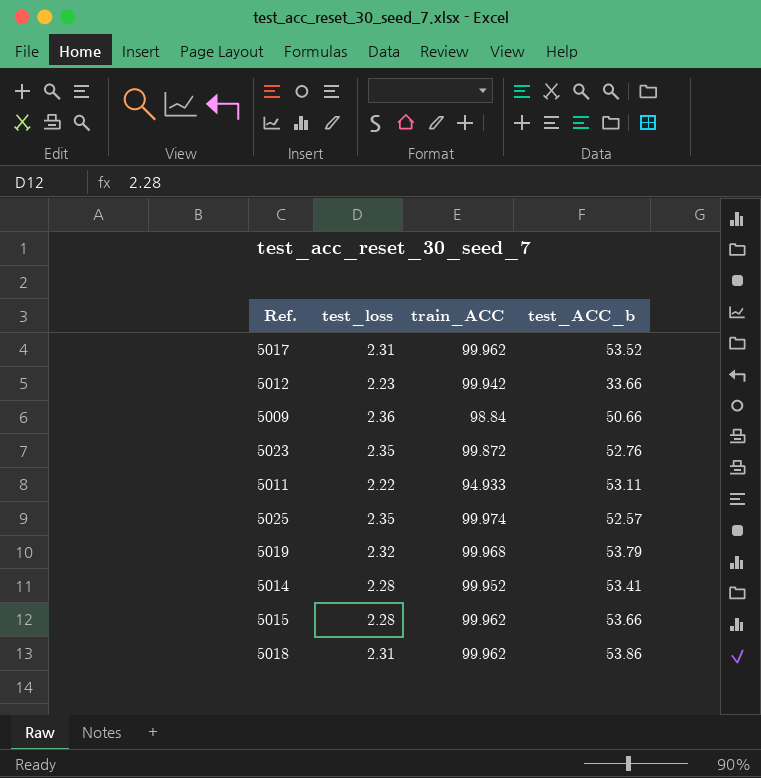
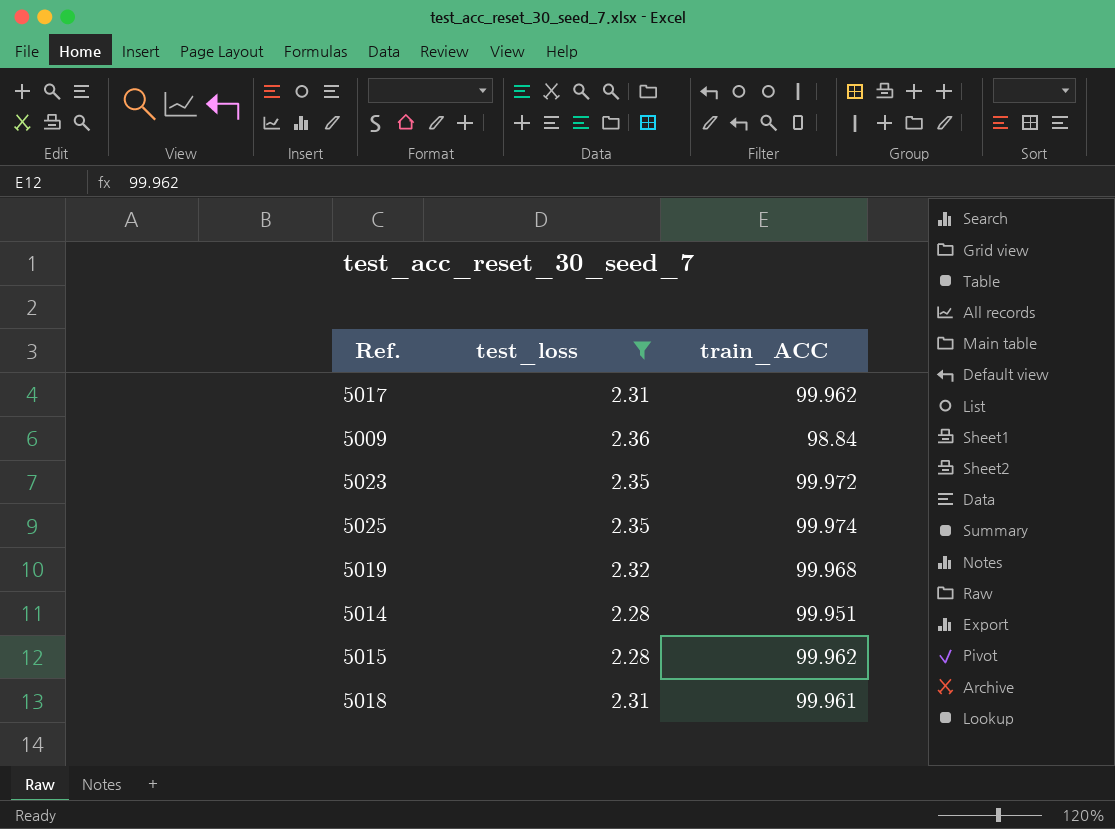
filter: none -> test_loss >= 2.28
column test_ACC_b | position: 4 -> none
5023 | train_ACC: 99.872 -> 99.972
5014 | train_ACC: 99.952 -> 99.951
5018 | train_ACC: 99.962 -> 99.961

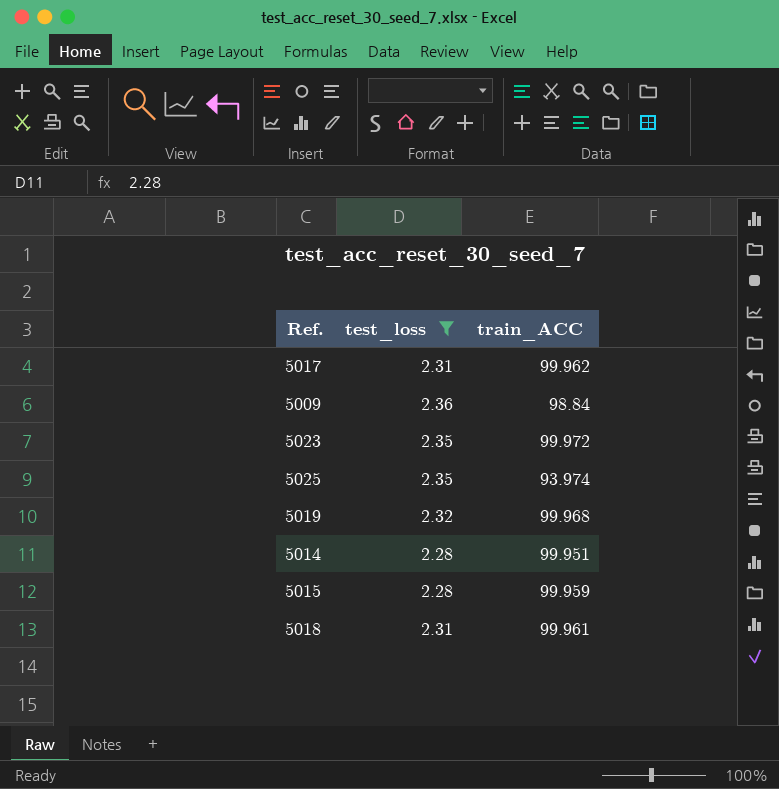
5025 | train_ACC: 99.974 -> 93.974
5015 | train_ACC: 99.962 -> 99.959

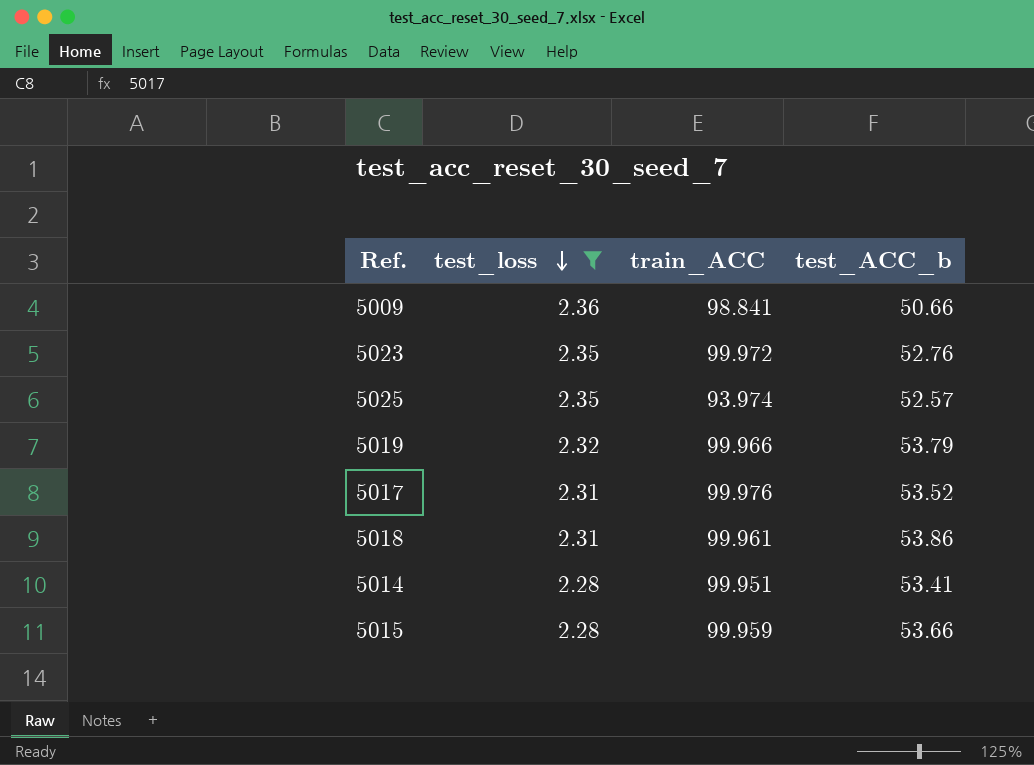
row order: none -> test_loss descending
column test_ACC_b | position: none -> 4
5009 | train_ACC: 98.84 -> 98.841
5019 | train_ACC: 99.968 -> 99.966
5017 | train_ACC: 99.962 -> 99.976

